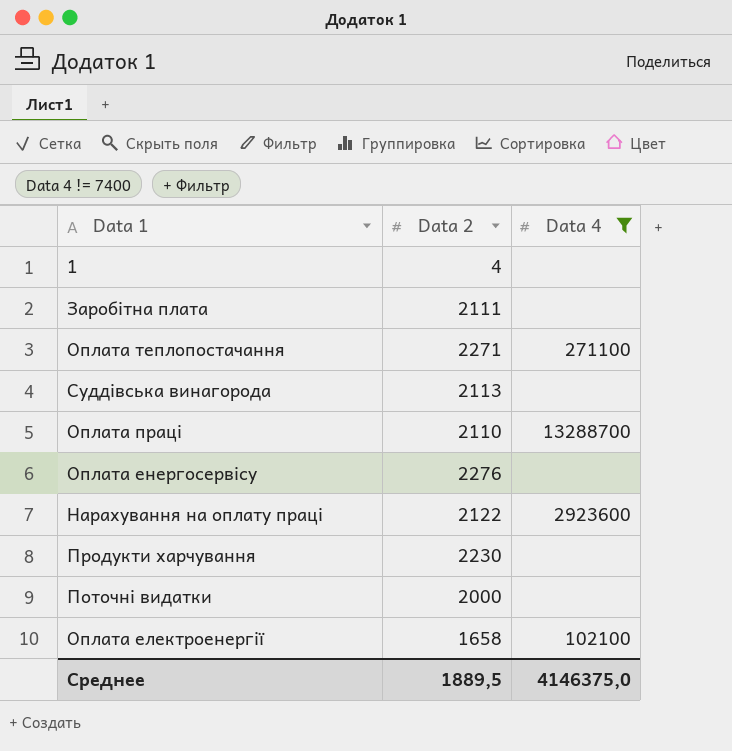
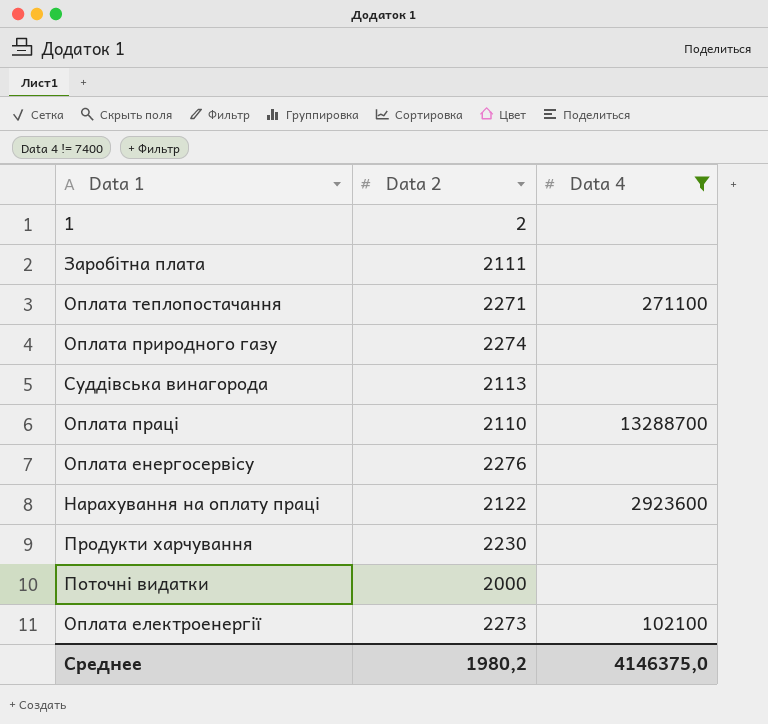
1 | Data 2: 4 -> 2
row Оплата природного газу: none -> 2274 | none
Оплата електроенергії | Data 2: 1658 -> 2273
Среднее | Data 2: 1889,5 -> 1980,2

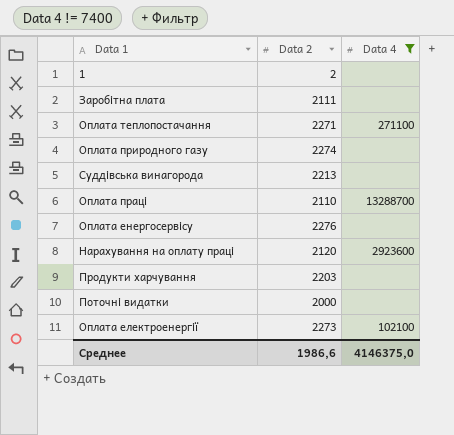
Суддівська винагорода | Data 2: 2113 -> 2213
Нарахування на оплату праці | Data 2: 2122 -> 2120
Продукти харчування | Data 2: 2230 -> 2203
Среднее | Data 2: 1980,2 -> 1986,6

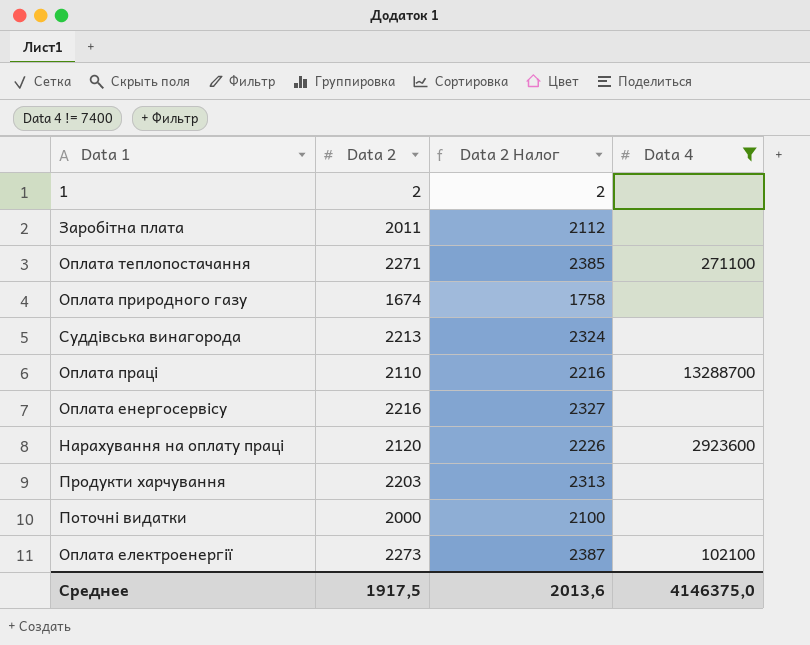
column Data 2 Налог | formula: none -> [Data 2] * 1,05
Заробітна плата | Data 2: 2111 -> 2011
Оплата природного газу | Data 2: 2274 -> 1674
Оплата енергосервісу | Data 2: 2276 -> 2216
Среднее | Data 2: 1986,6 -> 1917,5

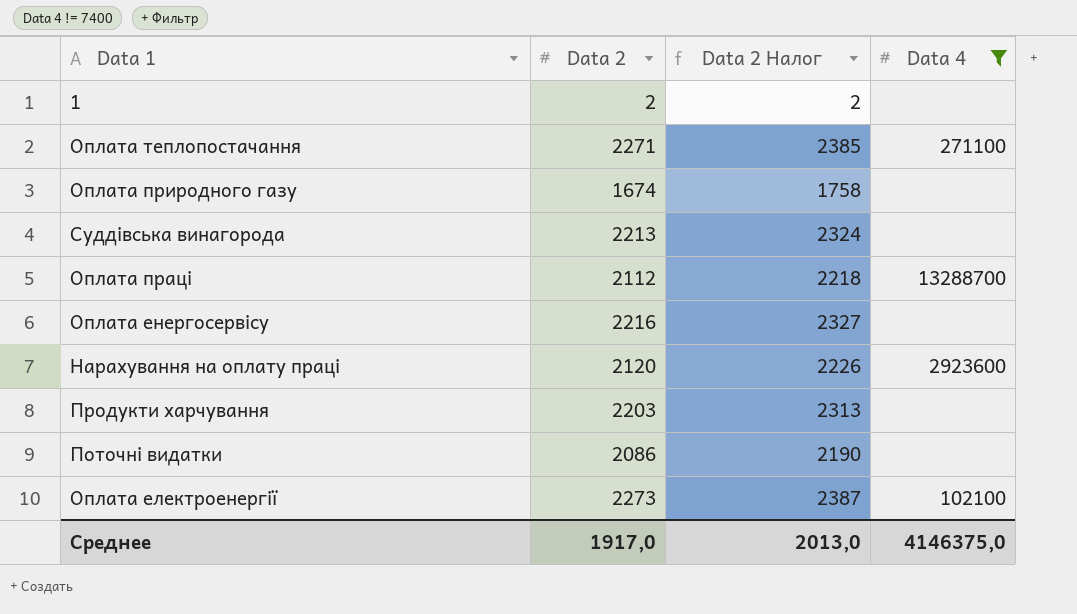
row Заробітна плата: 2011 | 2112 | none -> none
Оплата праці | Data 2: 2110 -> 2112
Оплата праці | Data 2 Налог: 2216 -> 2218
Поточні видатки | Data 2: 2000 -> 2086
Поточні видатки | Data 2 Налог: 2100 -> 2190
Среднее | Data 2: 1917,5 -> 1917,0
Среднее | Data 2 Налог: 2013,6 -> 2013,0

